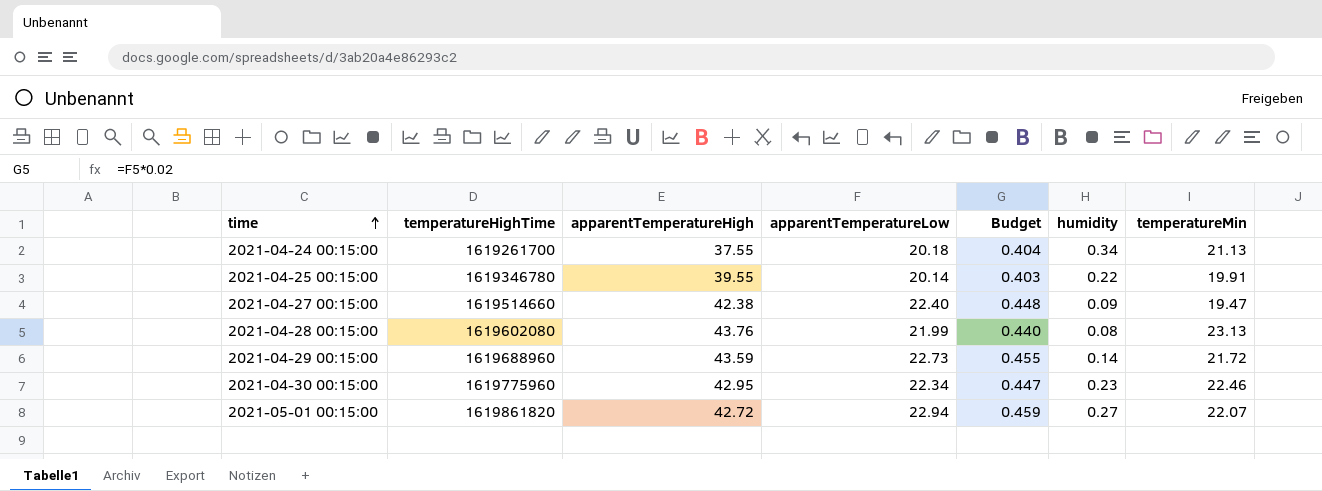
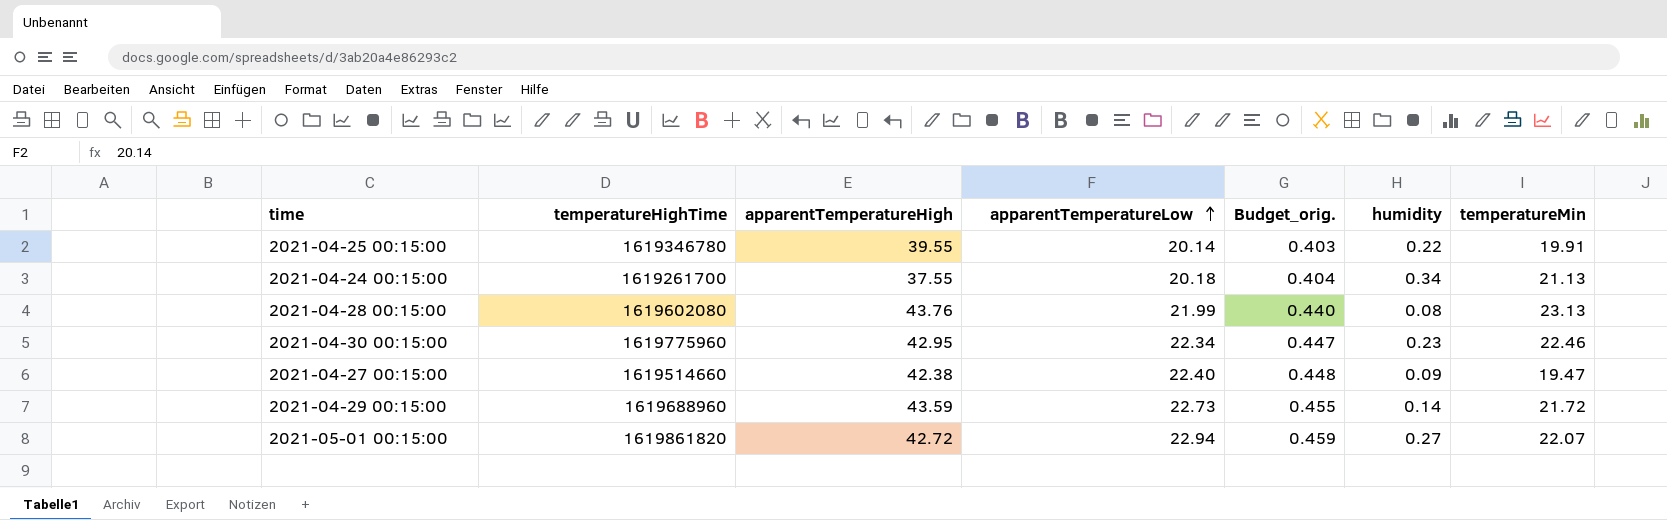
row order: time ascending -> apparentTemperatureLow ascending
column name: Budget -> Budget_orig.

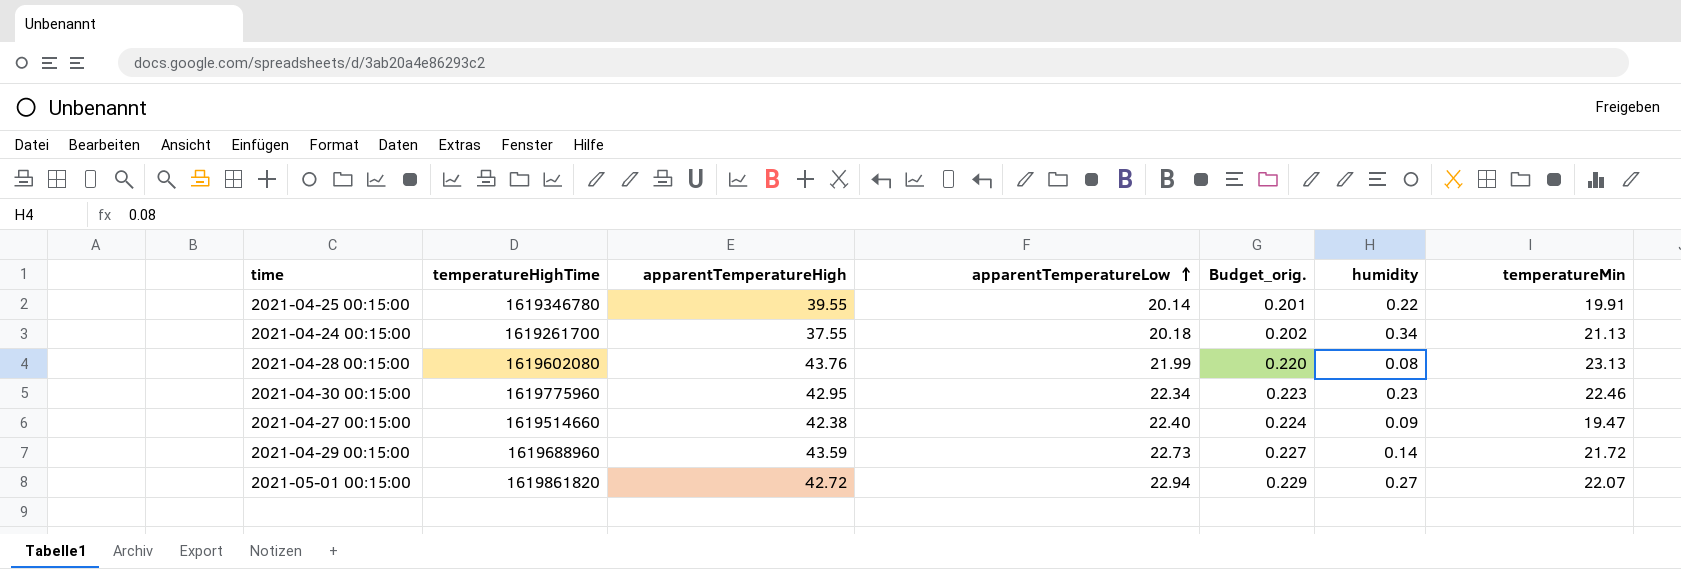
column Budget_orig. | formula: [apparentTemperatureLow] * 0.02 -> [apparentTemperatureLow] * 0.01

